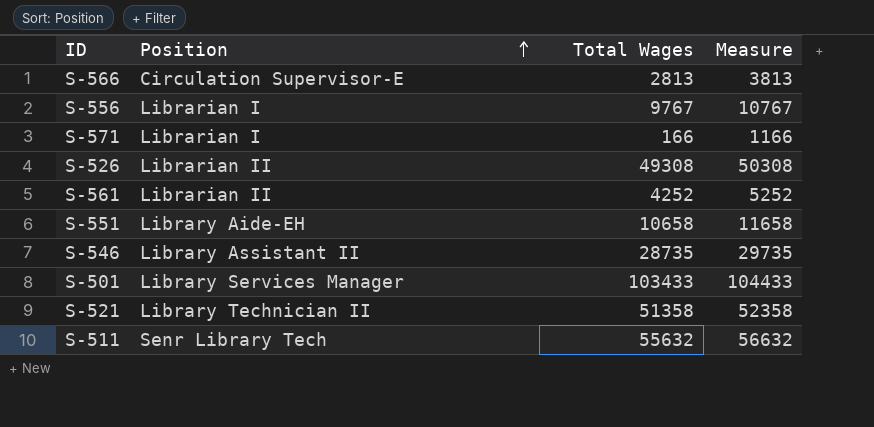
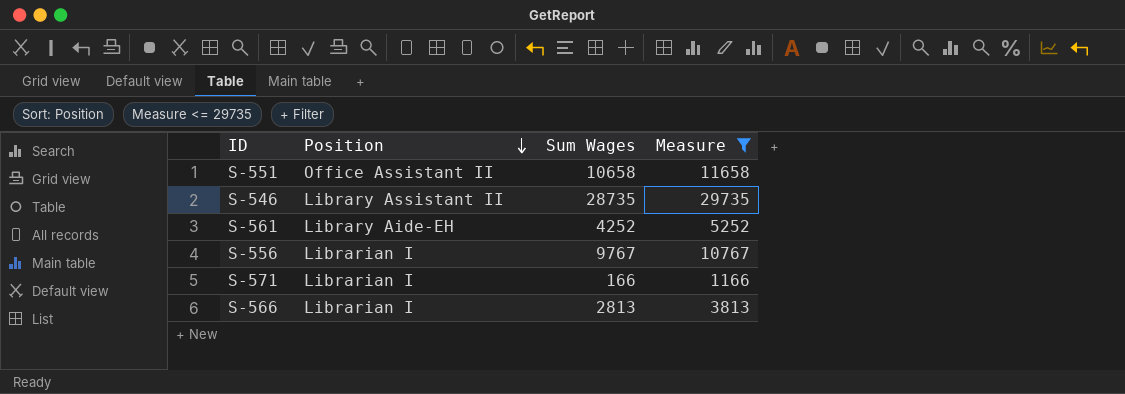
filter: none -> Measure <= 29735
row order: Position ascending -> Position descending
column name: Total Wages -> Sum Wages
S-551 | Position: Library Aide-EH -> Office Assistant II
S-561 | Position: Librarian II -> Library Aide-EH
S-566 | Position: Circulation Supervisor-E -> Librarian I

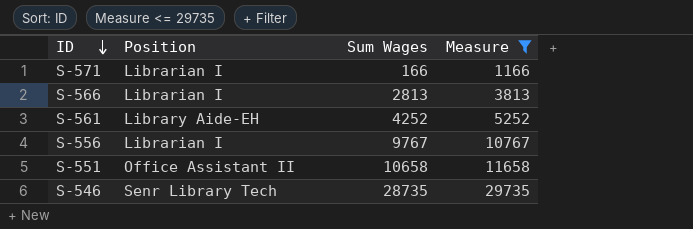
row order: Position descending -> ID descending
S-546 | Position: Library Assistant II -> Senr Library Tech

